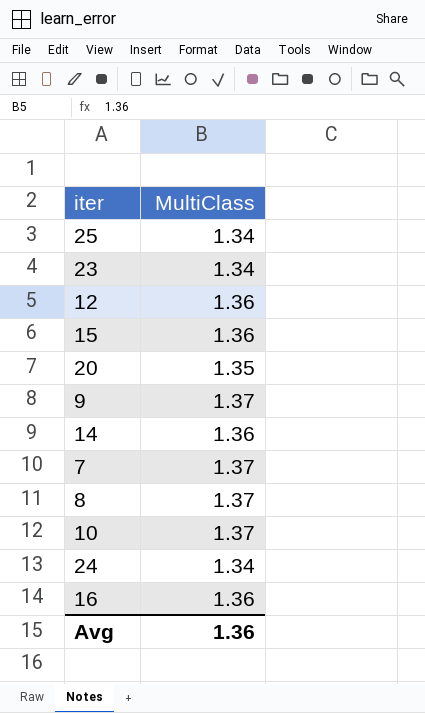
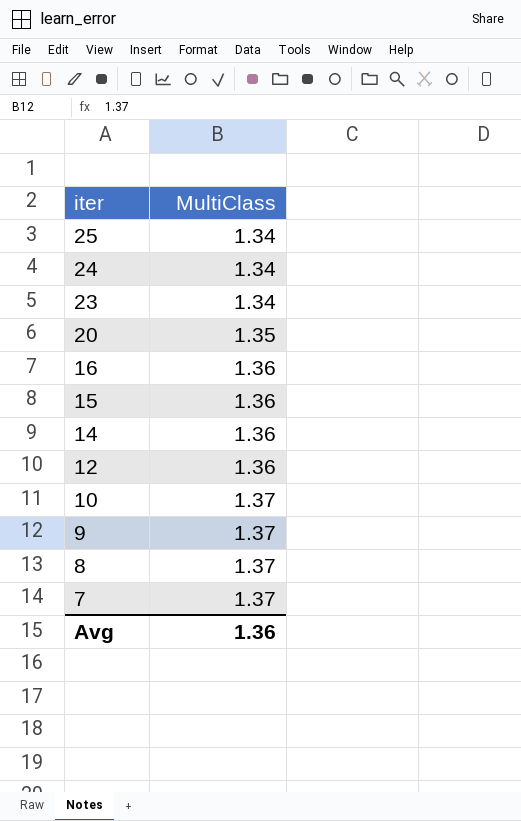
row order: none -> iter descending

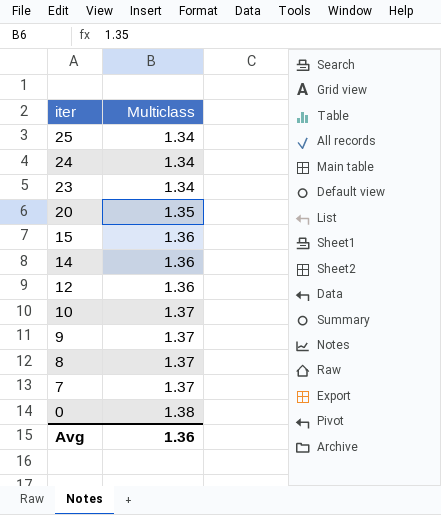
column name: MultiClass -> Multiclass
row 16: 1.36 -> none
row 0: none -> 1.38

